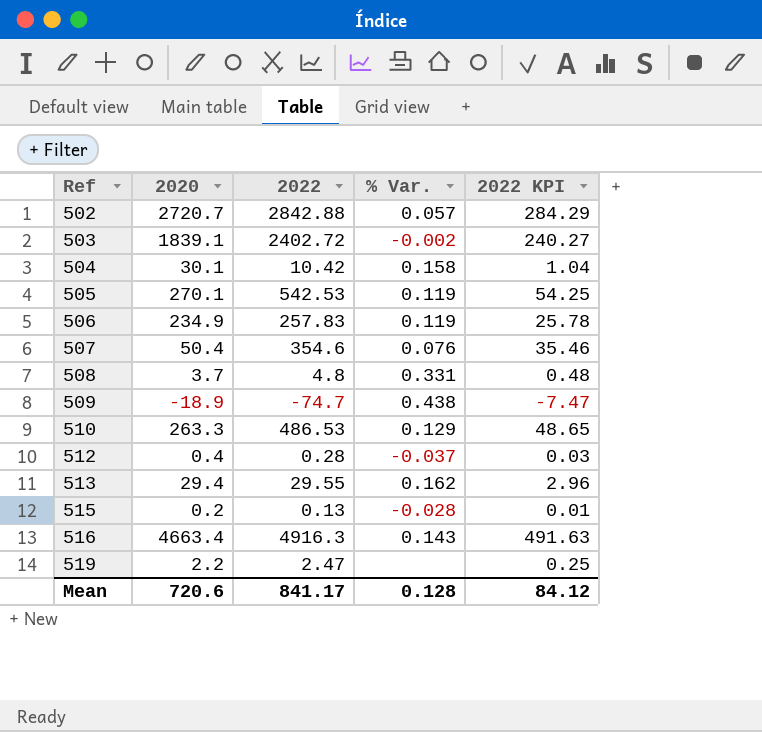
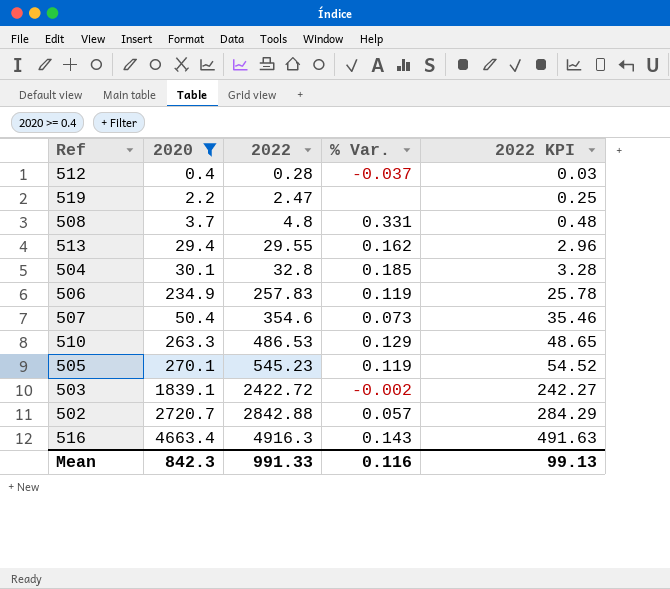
filter: none -> 2020 >= 0.4
row order: Ref ascending -> 2022 ascending
504 | 2022: 10.42 -> 32.8
504 | % Var.: 0.158 -> 0.185
504 | 2022 KPI: 1.04 -> 3.28
507 | % Var.: 0.076 -> 0.073
505 | 2022: 542.53 -> 545.23
505 | 2022 KPI: 54.25 -> 54.52
503 | 2022: 2402.72 -> 2422.72
503 | 2022 KPI: 240.27 -> 242.27
Mean | 2020: 720.6 -> 842.3
Mean | 2022: 841.17 -> 991.33
Mean | % Var.: 0.128 -> 0.116
Mean | 2022 KPI: 84.12 -> 99.13

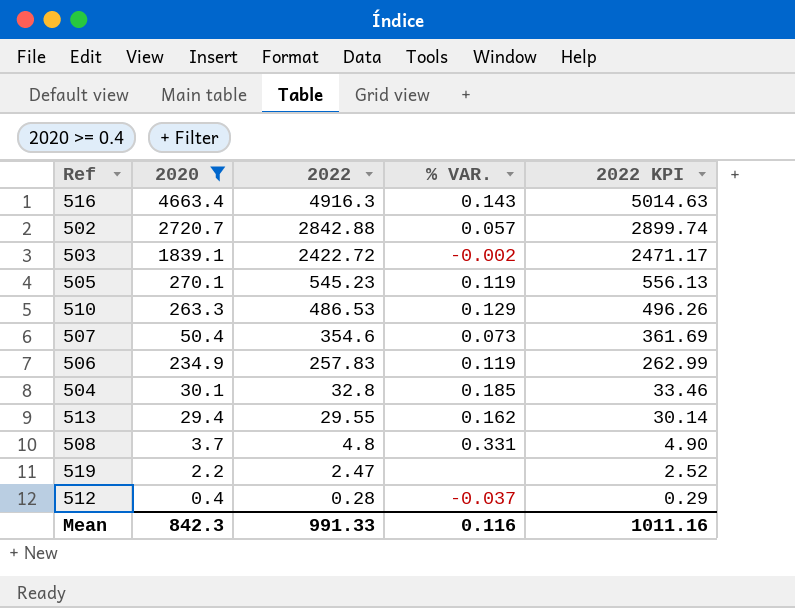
row order: 2022 ascending -> 2022 descending
column name: % Var. -> % VAR.
column 2022 KPI | formula: [2022] * 0.1 -> [2022] * 1.02
Mean | 2022 KPI: 99.13 -> 1011.16

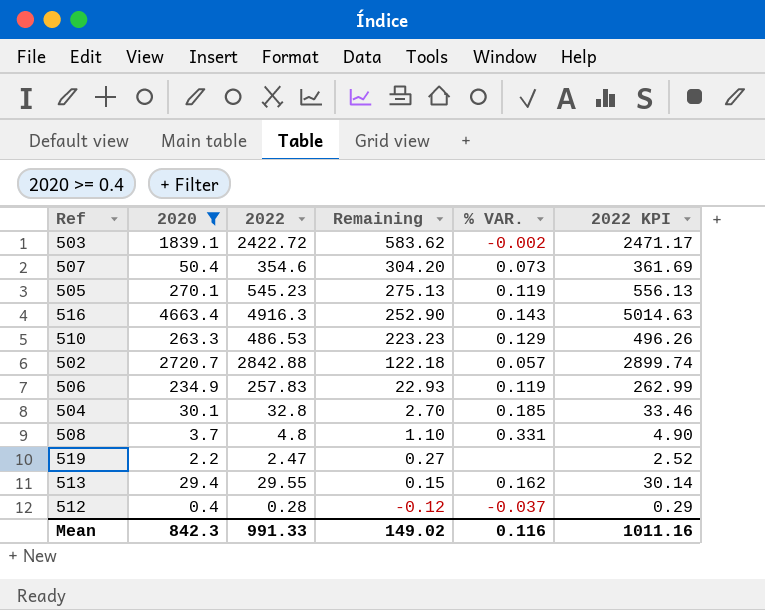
row order: 2022 descending -> Remaining descending
column Remaining | formula: none -> [2022] - [2020]

